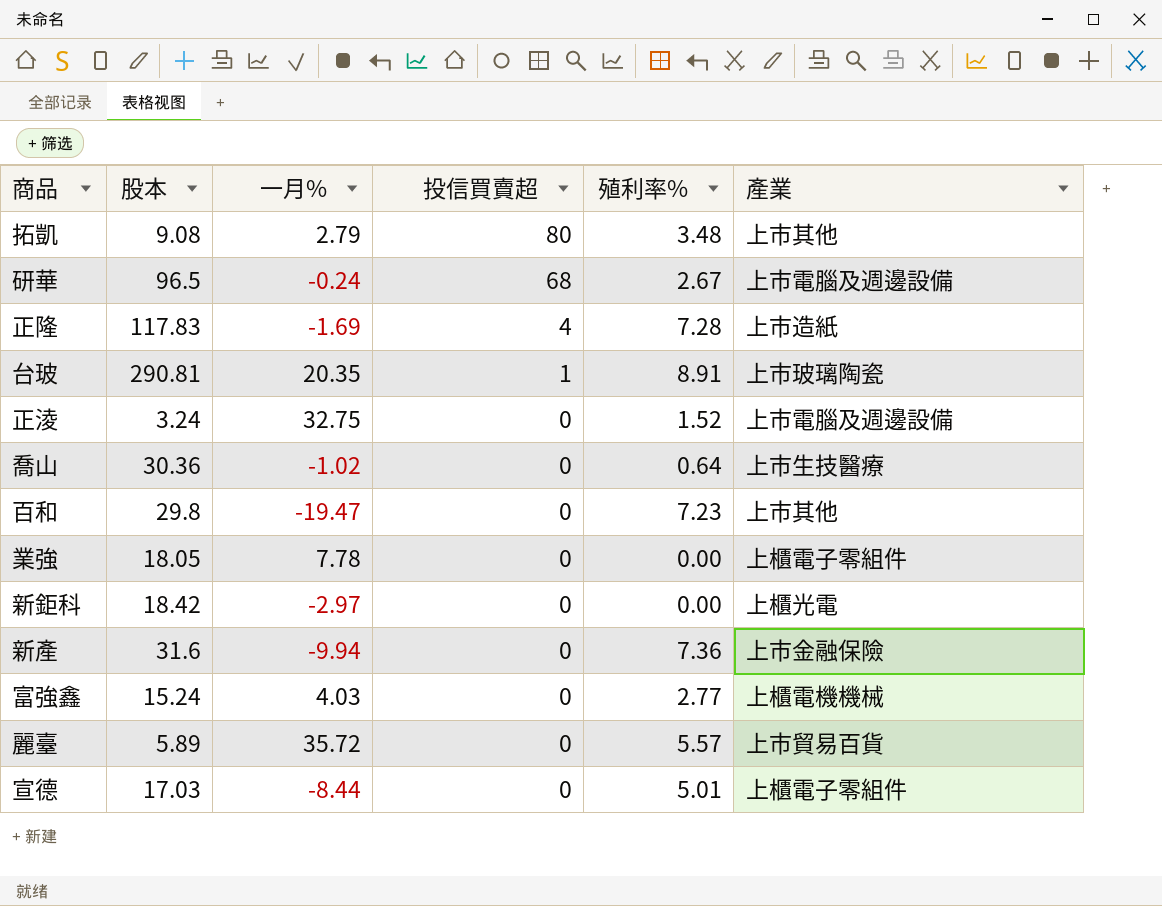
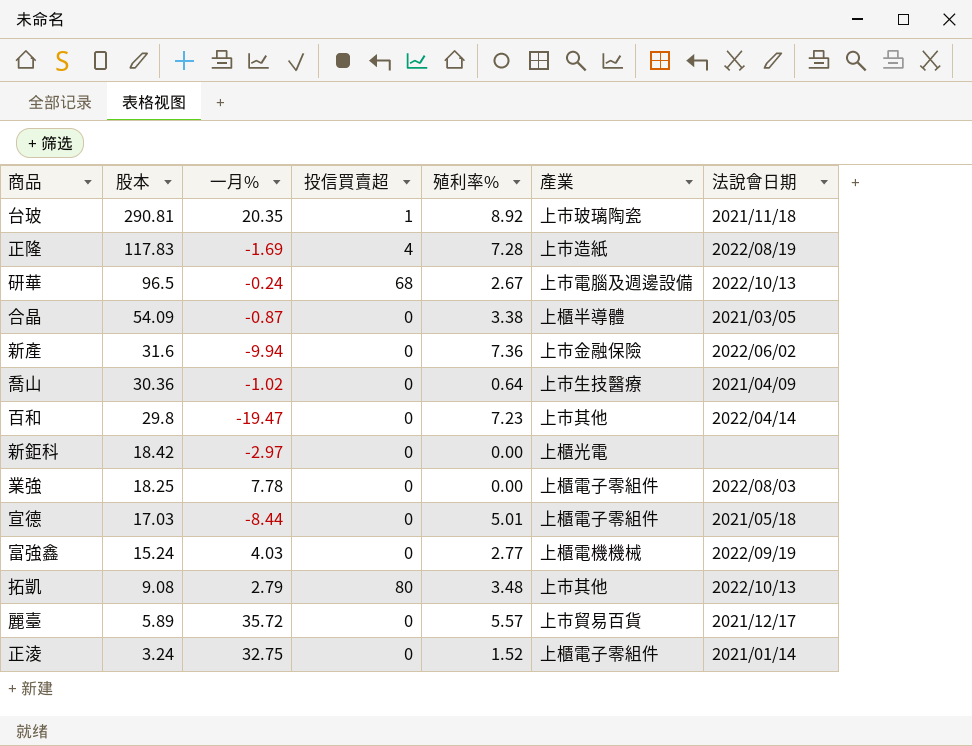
row order: 投信買賣超 descending -> 股本 descending
column 法說會日期 | position: none -> 7
台玻 | 殖利率%: 8.91 -> 8.92
row 合晶: none -> 54.09 | -0.87 | 0 | 3.38 | 上櫃半導體 | 2021/03/05
業強 | 股本: 18.05 -> 18.25
正淩 | 產業: 上市電腦及週邊設備 -> 上櫃電子零組件

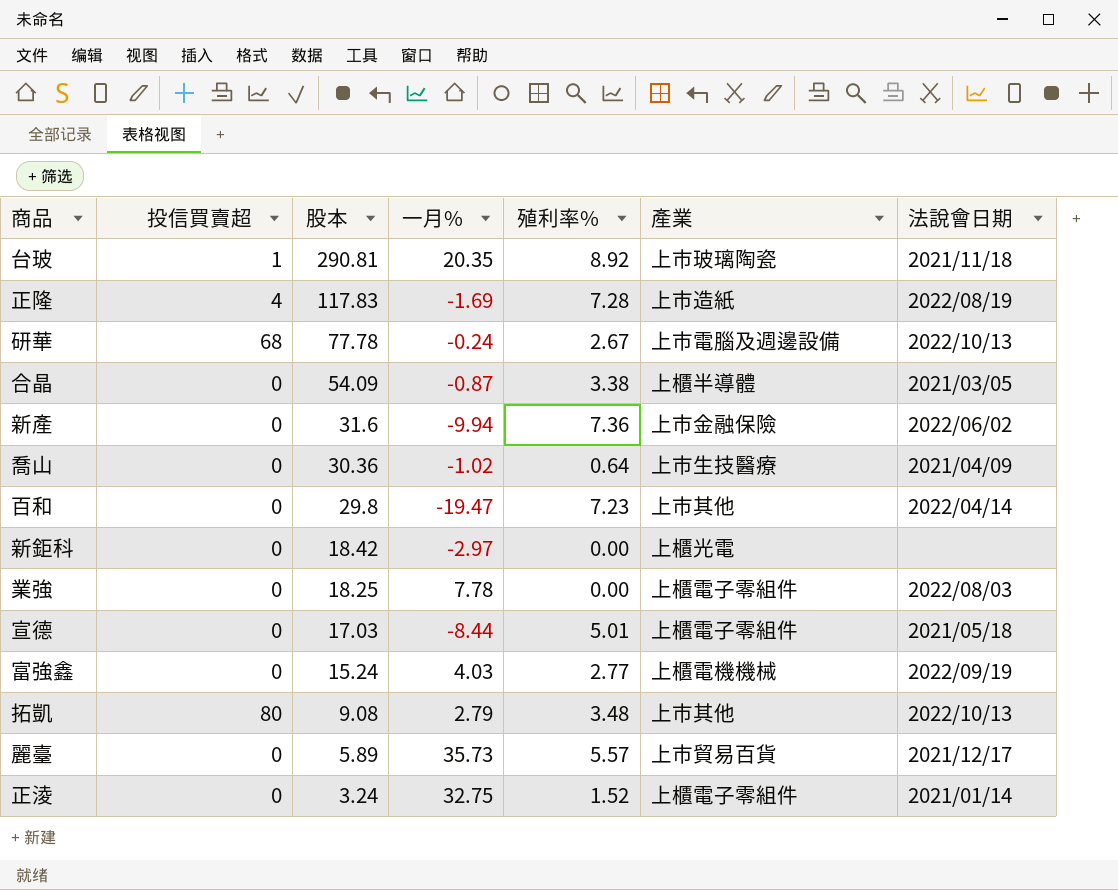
column 投信買賣超 | position: 4 -> 2
研華 | 股本: 96.5 -> 77.78
麗臺 | 一月%: 35.72 -> 35.73

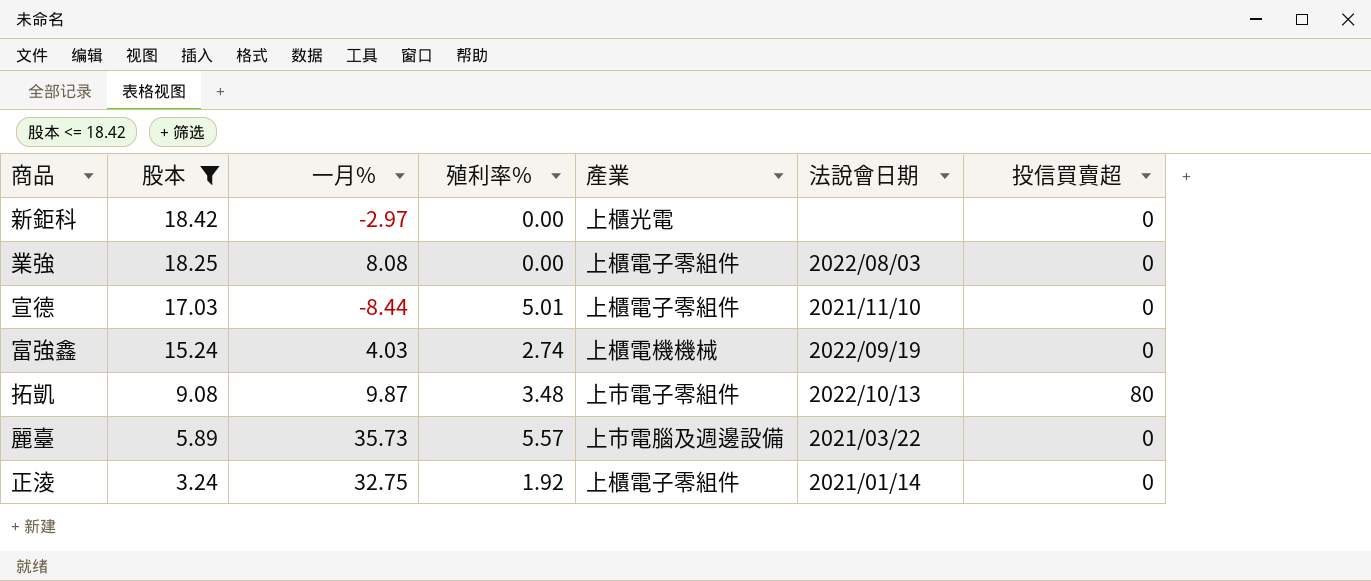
filter: none -> 股本 <= 18.42
column 投信買賣超 | position: 2 -> 7
業強 | 一月%: 7.78 -> 8.08
宣德 | 法說會日期: 2021/05/18 -> 2021/11/10
富強鑫 | 殖利率%: 2.77 -> 2.74
拓凱 | 一月%: 2.79 -> 9.87
拓凱 | 產業: 上市其他 -> 上市電子零組件
麗臺 | 產業: 上市貿易百貨 -> 上市電腦及週邊設備
麗臺 | 法說會日期: 2021/12/17 -> 2021/03/22
正淩 | 殖利率%: 1.52 -> 1.92

